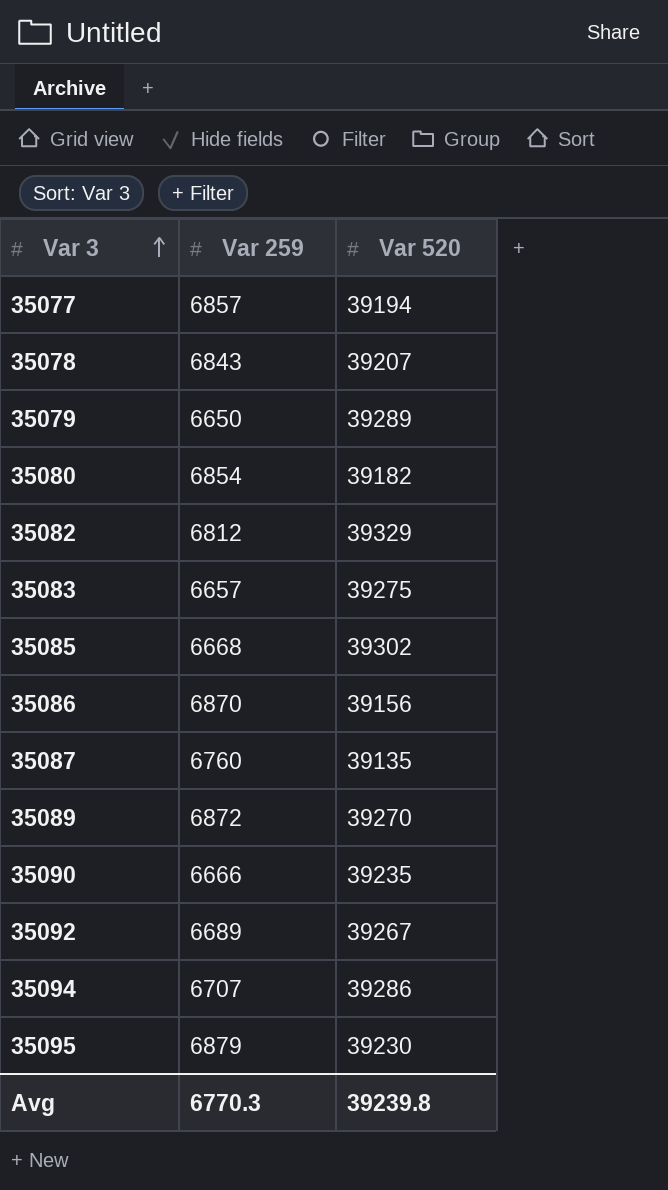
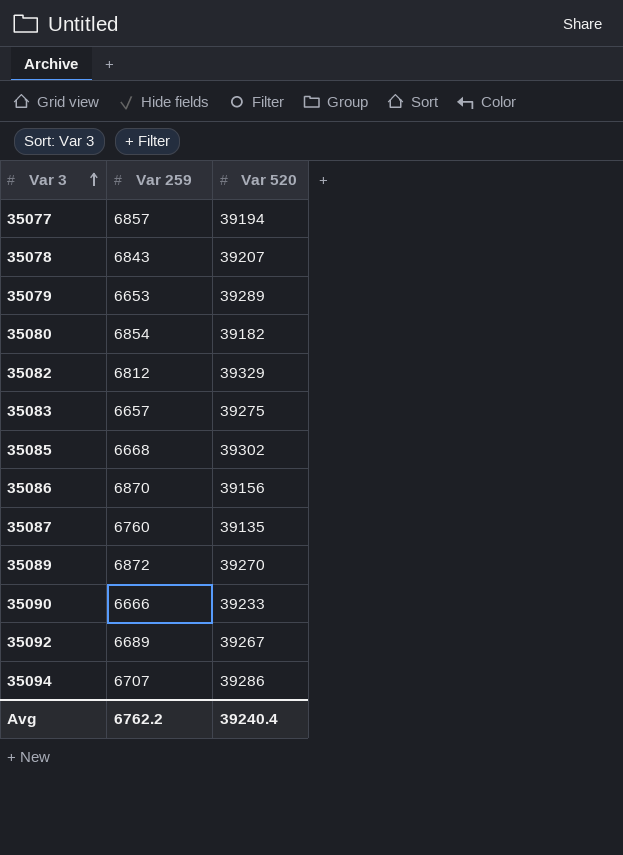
row 35095: 6879 | 39230 -> none
35079 | Var 259: 6650 -> 6653
35090 | Var 520: 39235 -> 39233
Avg | Var 259: 6770.3 -> 6762.2
Avg | Var 520: 39239.8 -> 39240.4

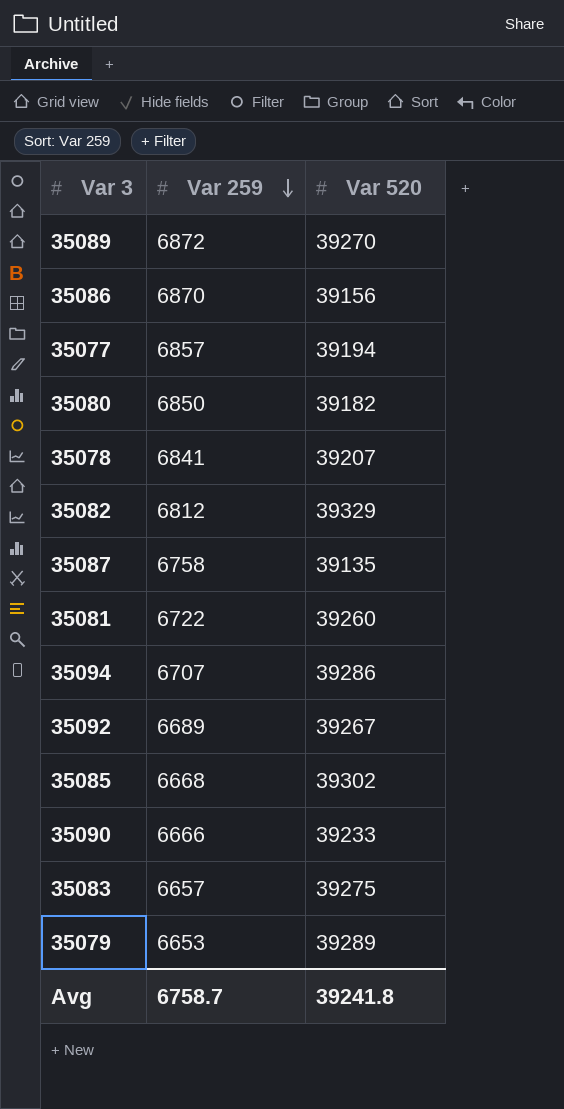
row order: Var 3 ascending -> Var 259 descending
35080 | Var 259: 6854 -> 6850
35078 | Var 259: 6843 -> 6841
35087 | Var 259: 6760 -> 6758
row 35081: none -> 6722 | 39260
Avg | Var 259: 6762.2 -> 6758.7
Avg | Var 520: 39240.4 -> 39241.8

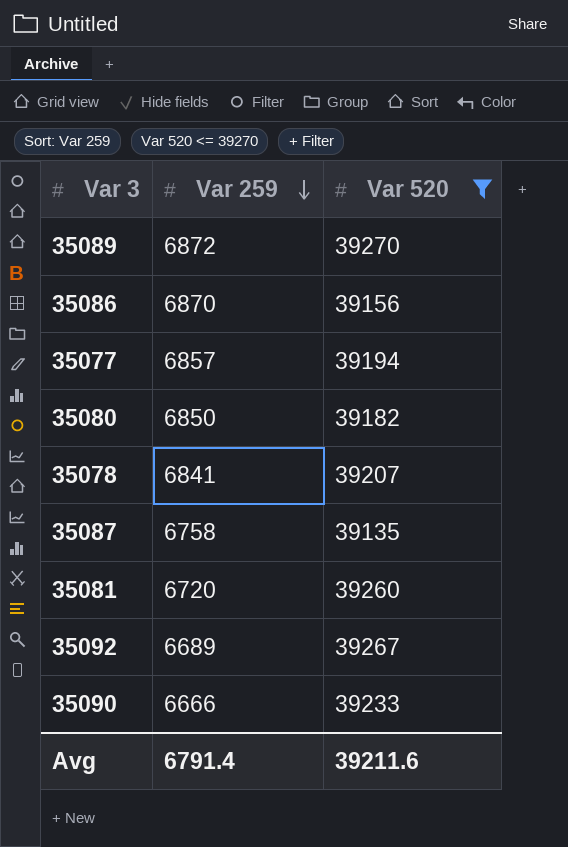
filter: none -> Var 520 <= 39270
35081 | Var 259: 6722 -> 6720
Avg | Var 259: 6758.7 -> 6791.4
Avg | Var 520: 39241.8 -> 39211.6

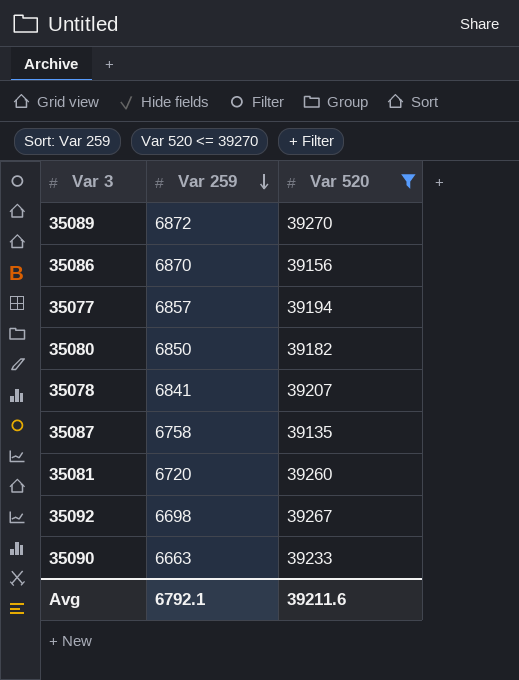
35092 | Var 259: 6689 -> 6698
35090 | Var 259: 6666 -> 6663
Avg | Var 259: 6791.4 -> 6792.1

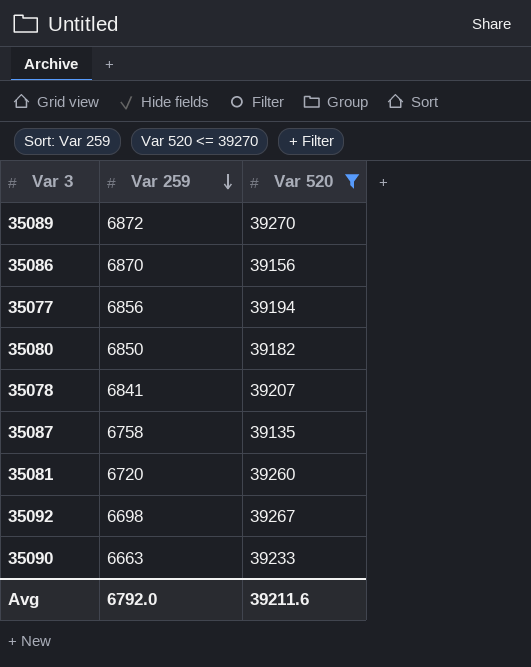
35077 | Var 259: 6857 -> 6856
Avg | Var 259: 6792.1 -> 6792.0

